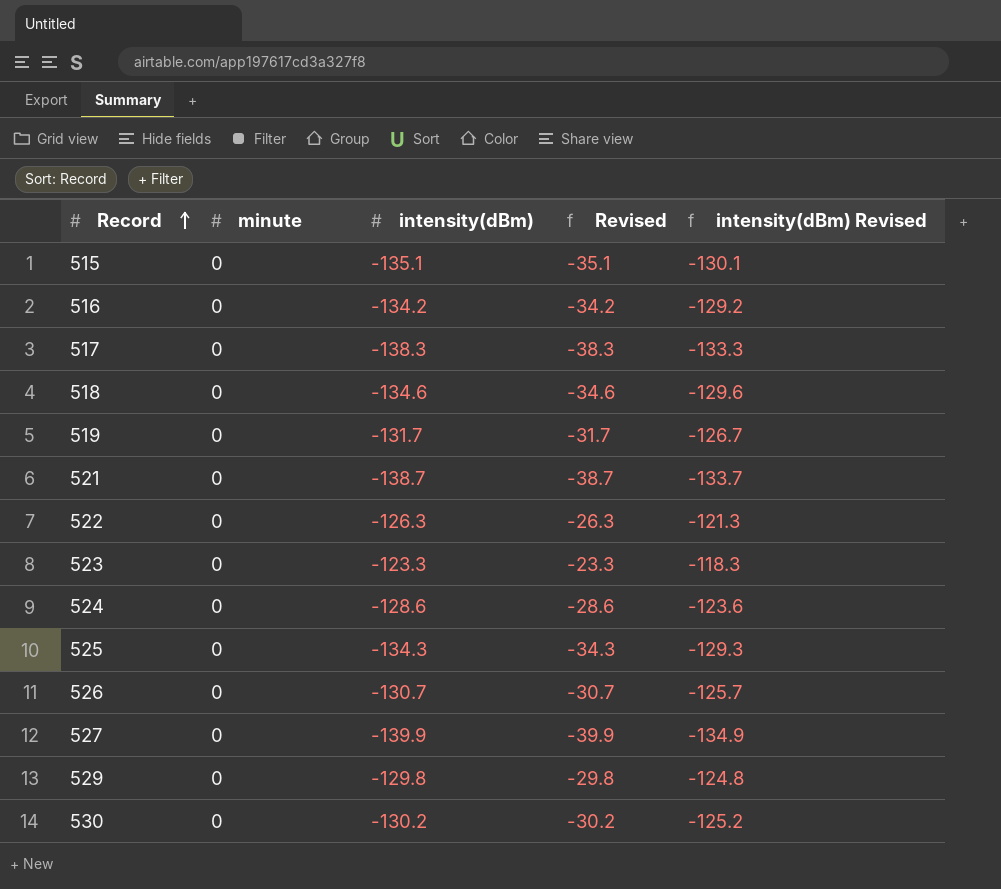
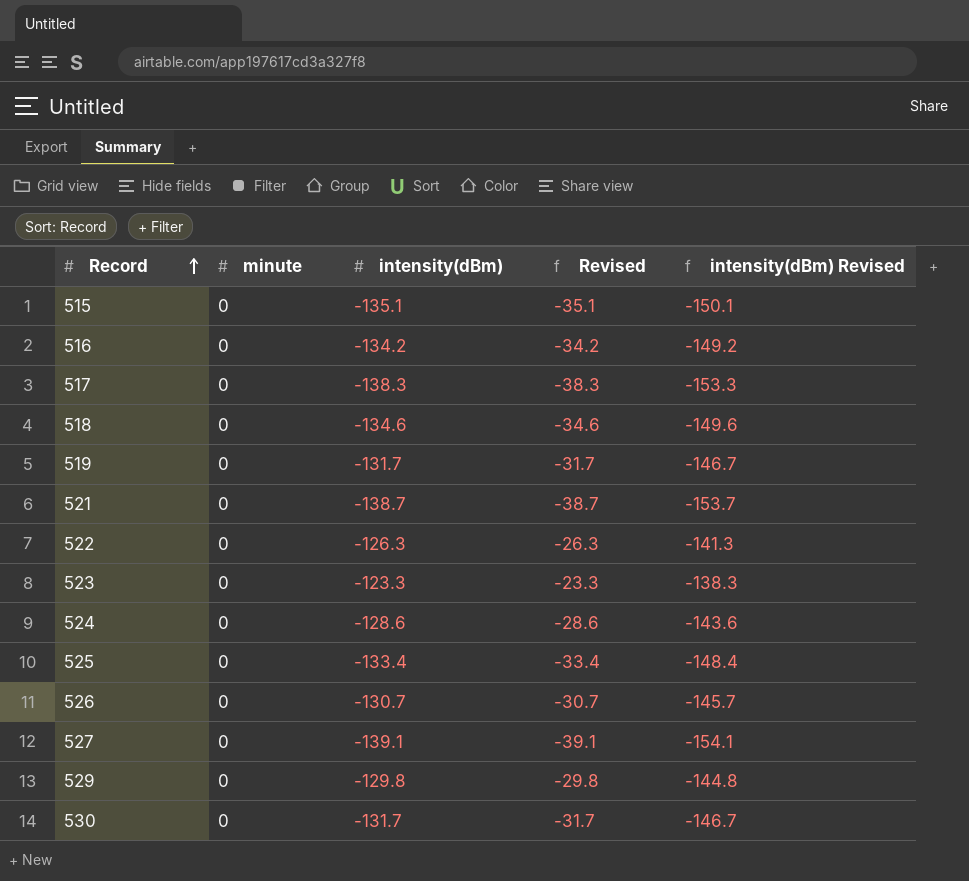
column intensity(dBm) Revised | formula: [intensity(dBm)] + 5 -> [intensity(dBm)] - 15
525 | intensity(dBm): -134.3 -> -133.4
525 | Revised: -34.3 -> -33.4
527 | intensity(dBm): -139.9 -> -139.1
527 | Revised: -39.9 -> -39.1
530 | intensity(dBm): -130.2 -> -131.7
530 | Revised: -30.2 -> -31.7

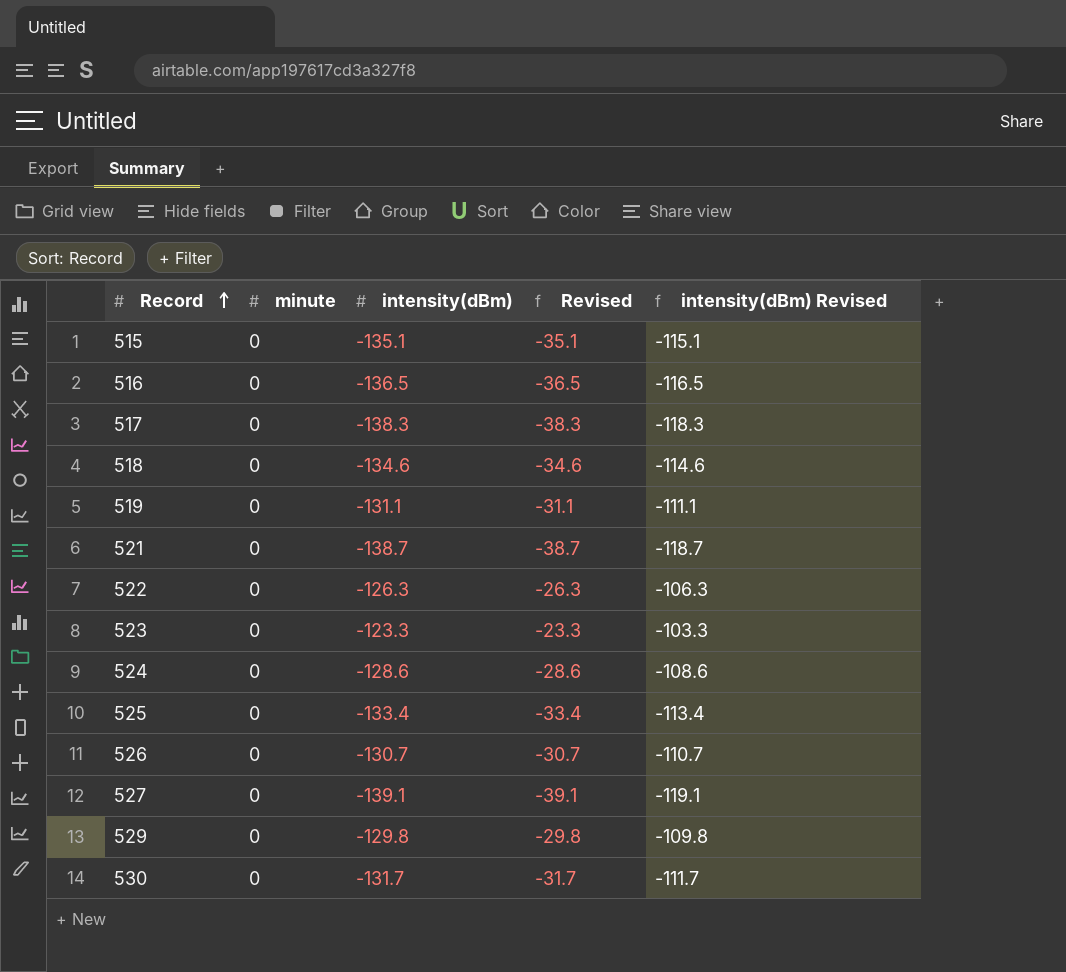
column intensity(dBm) Revised | formula: [intensity(dBm)] - 15 -> [intensity(dBm)] + 20
516 | intensity(dBm): -134.2 -> -136.5
516 | Revised: -34.2 -> -36.5
519 | intensity(dBm): -131.7 -> -131.1
519 | Revised: -31.7 -> -31.1

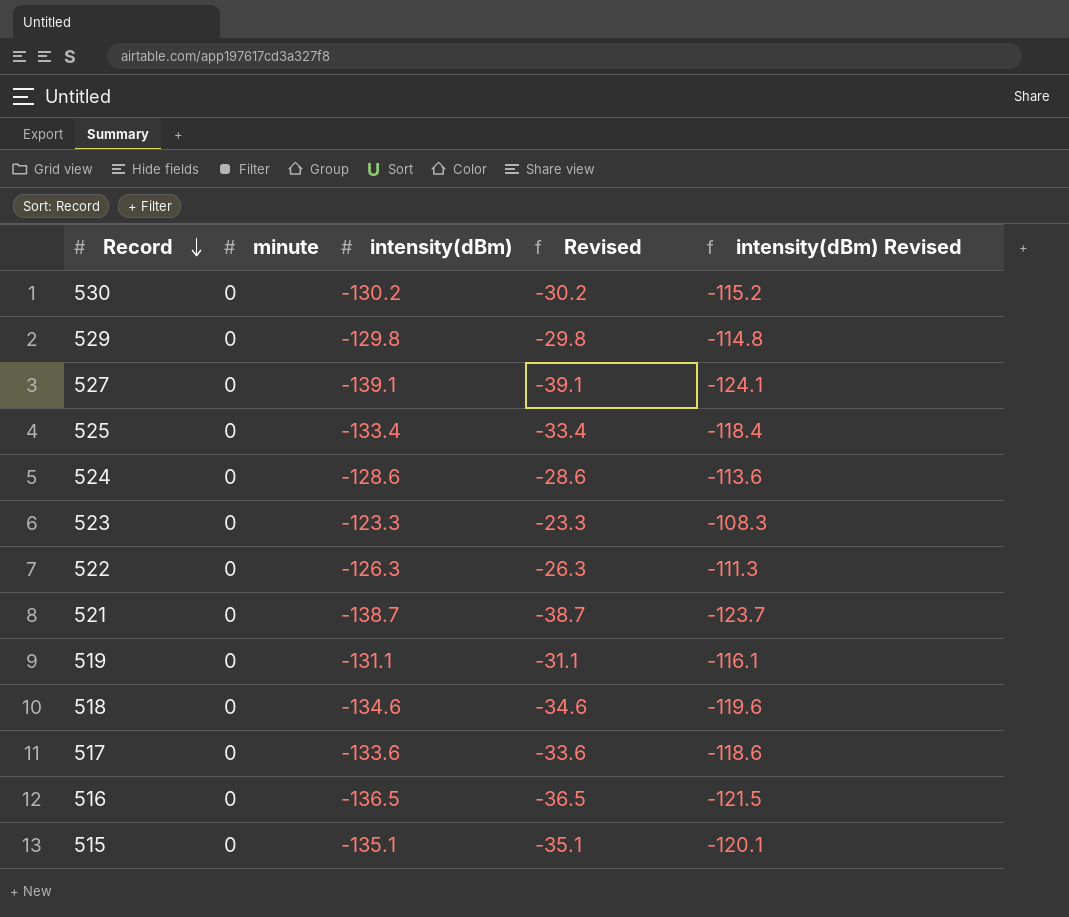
row order: Record ascending -> Record descending
column intensity(dBm) Revised | formula: [intensity(dBm)] + 20 -> [intensity(dBm)] + 15
row 526: 0 | -130.7 | -30.7 | -110.7 -> none
530 | intensity(dBm): -131.7 -> -130.2
530 | Revised: -31.7 -> -30.2
517 | intensity(dBm): -138.3 -> -133.6
517 | Revised: -38.3 -> -33.6

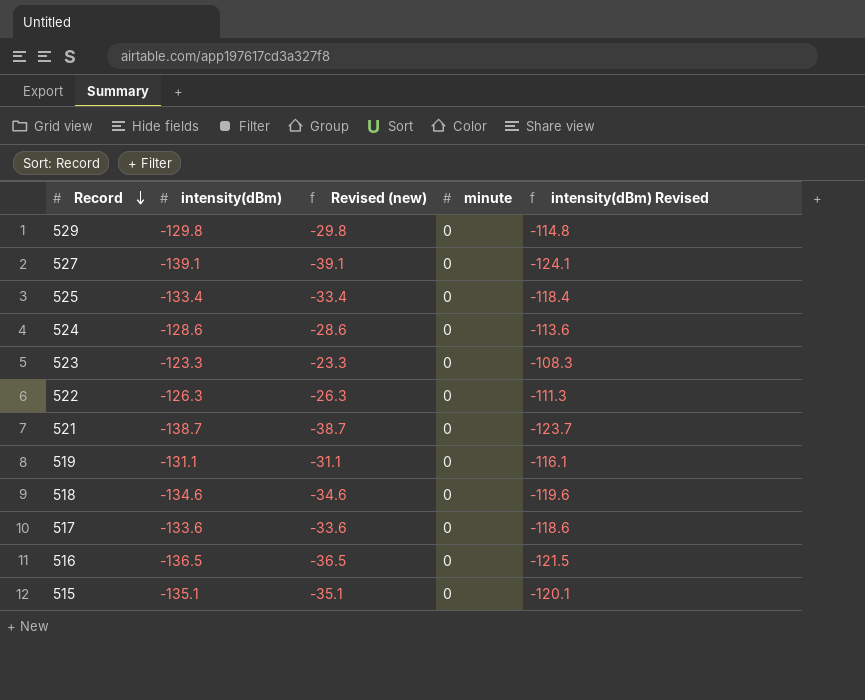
column name: Revised -> Revised (new)
column minute | position: 2 -> 4
row 530: 0 | -130.2 | -30.2 | -115.2 -> none

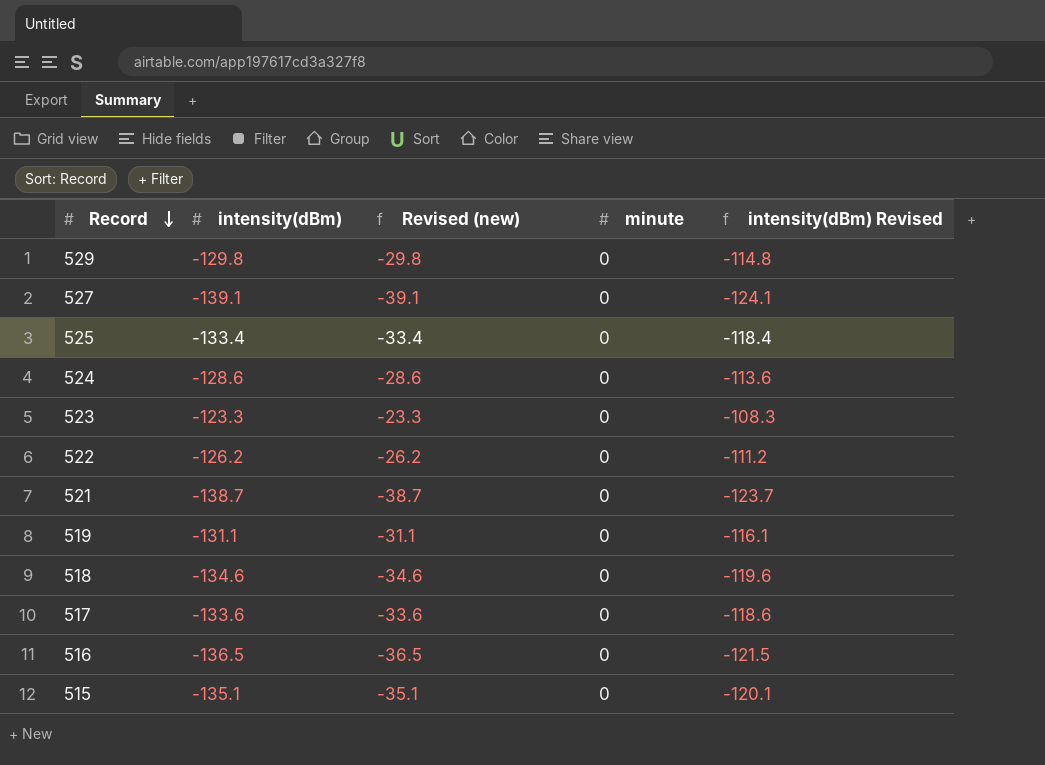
522 | intensity(dBm): -126.3 -> -126.2
522 | Revised (new): -26.3 -> -26.2
522 | intensity(dBm) Revised: -111.3 -> -111.2

